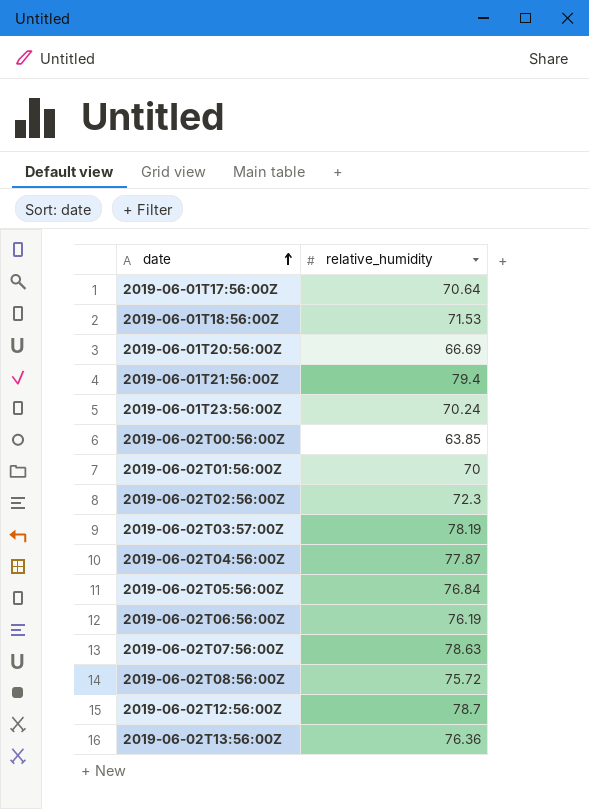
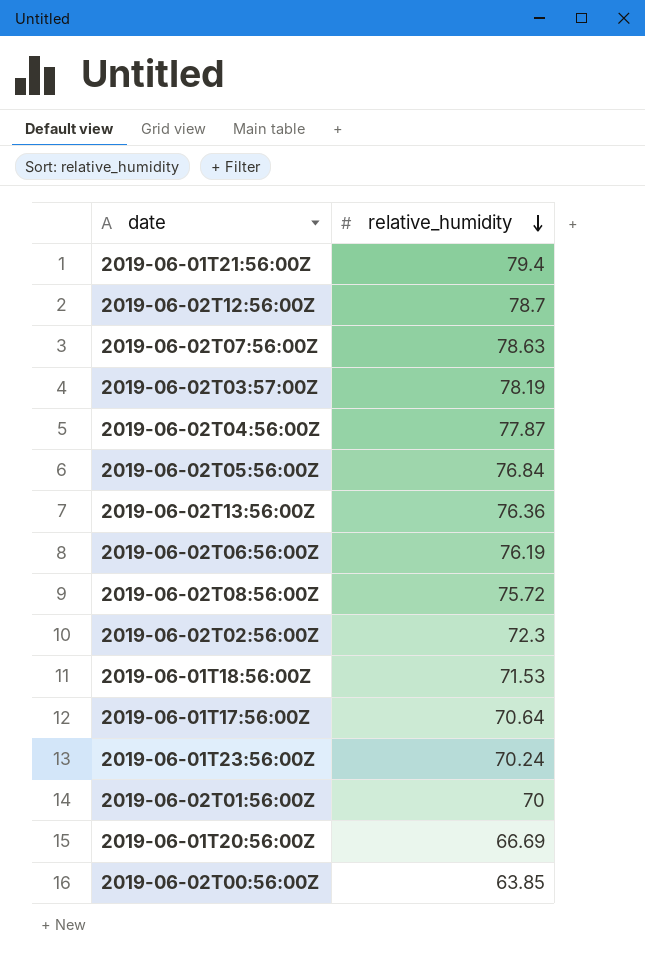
row order: date ascending -> relative_humidity descending

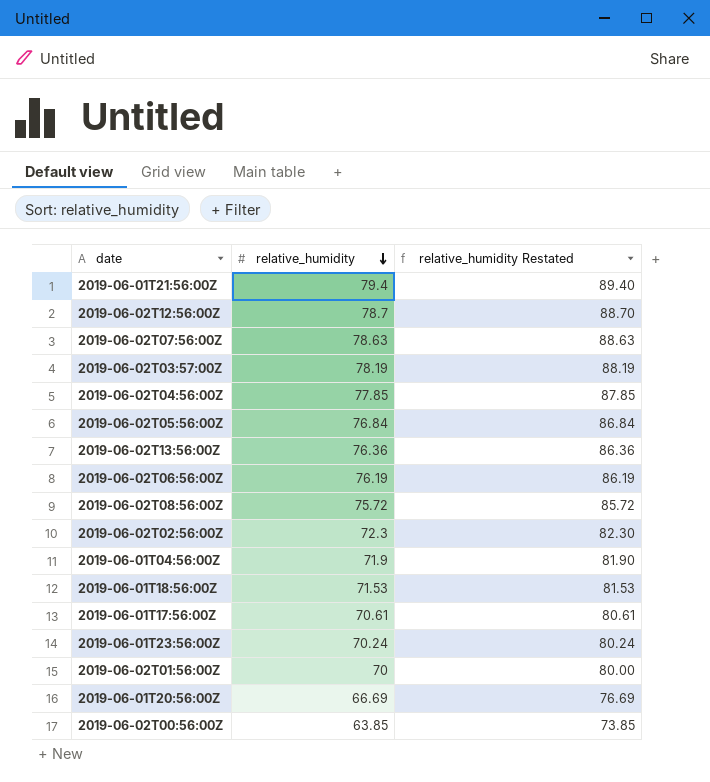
column relative_humidity Restated | formula: none -> [relative_humidity] + 10
2019-06-02T04:56:00Z | relative_humidity: 77.87 -> 77.85
row 2019-06-01T04:56:00Z: none -> 71.9 | 81.90
2019-06-01T17:56:00Z | relative_humidity: 70.64 -> 70.61

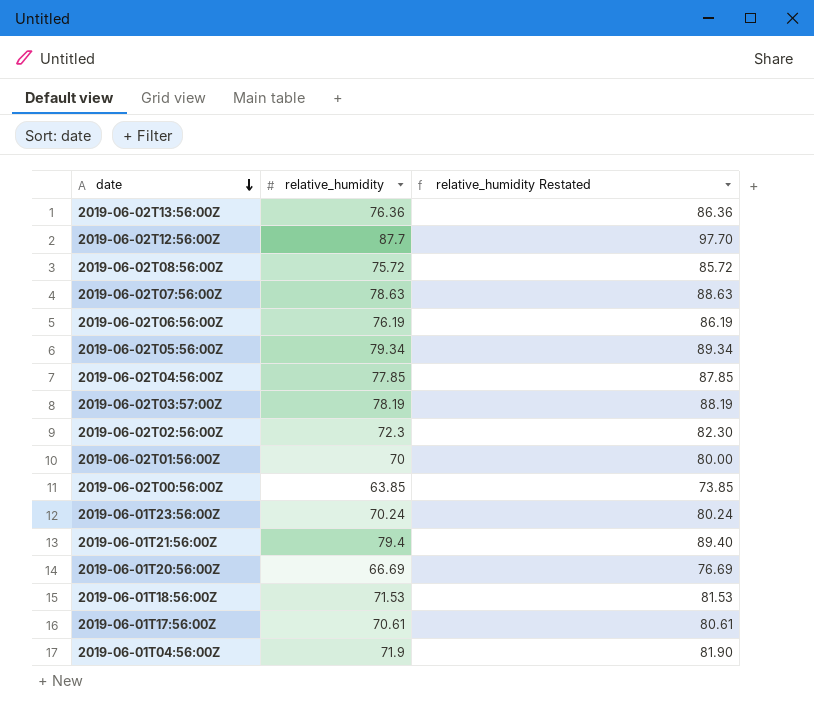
row order: relative_humidity descending -> date descending
2019-06-02T12:56:00Z | relative_humidity: 78.7 -> 87.7
2019-06-02T12:56:00Z | relative_humidity Restated: 88.70 -> 97.70
2019-06-02T05:56:00Z | relative_humidity: 76.84 -> 79.34
2019-06-02T05:56:00Z | relative_humidity Restated: 86.84 -> 89.34

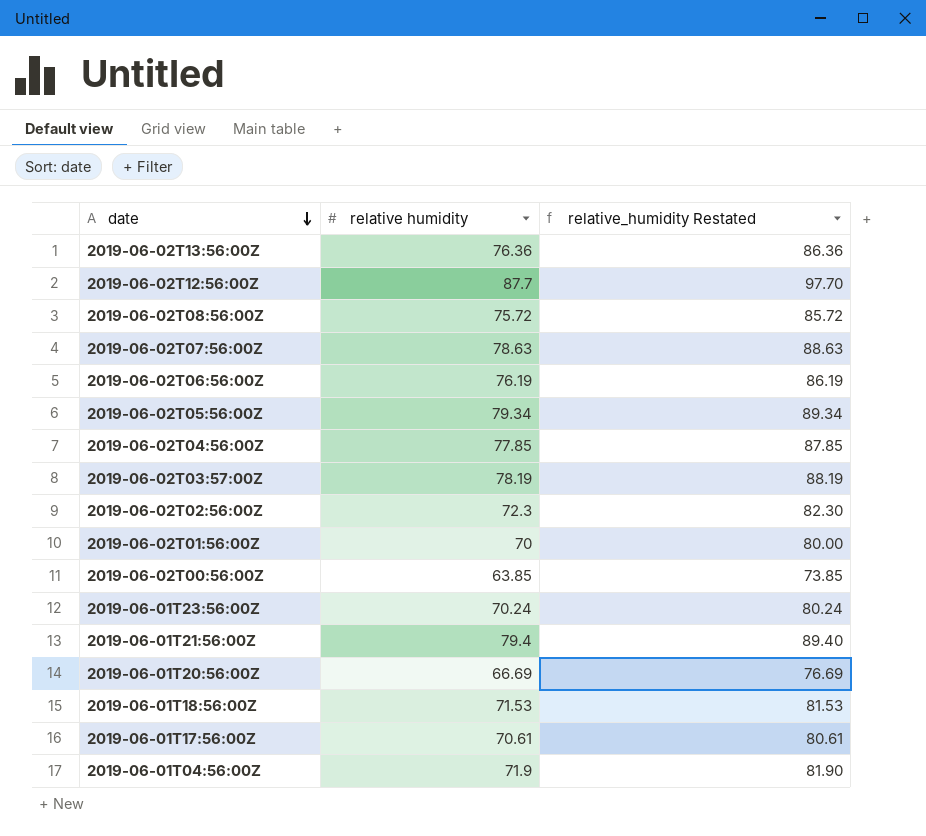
column name: relative_humidity -> relative humidity

